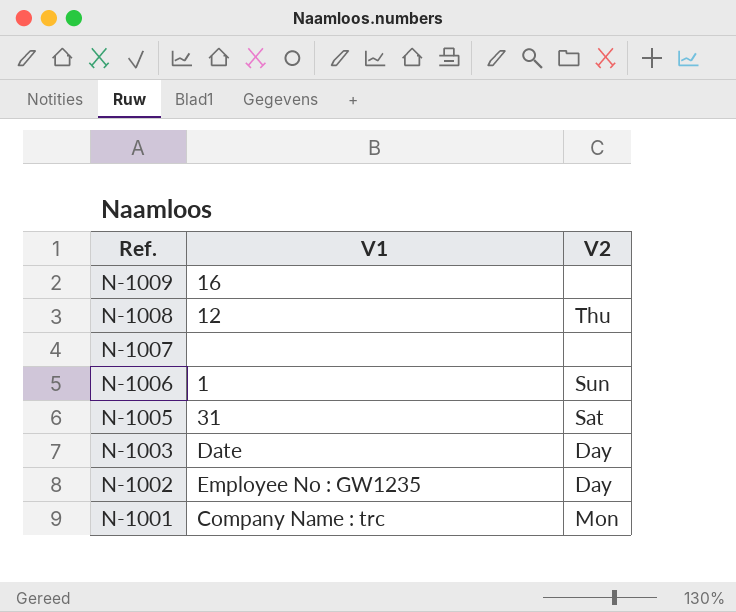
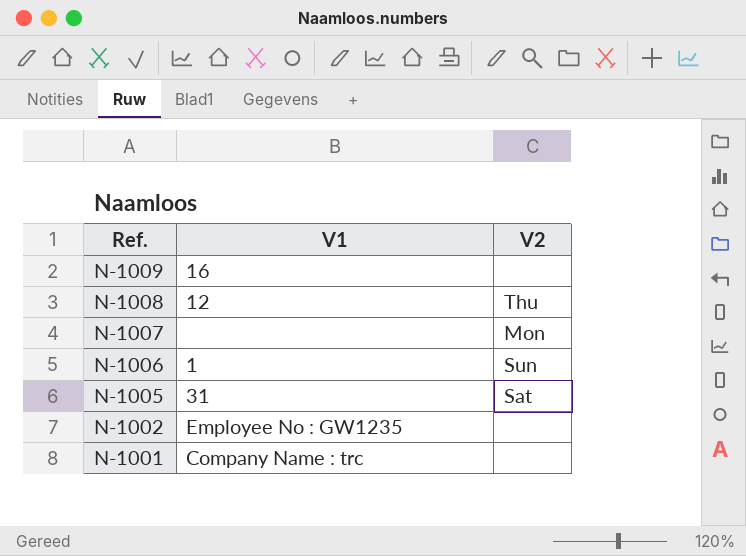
row N-1003: Date | Day -> none
N-1007 | V2: none -> Mon
N-1002 | V2: Day -> none
N-1001 | V2: Mon -> none

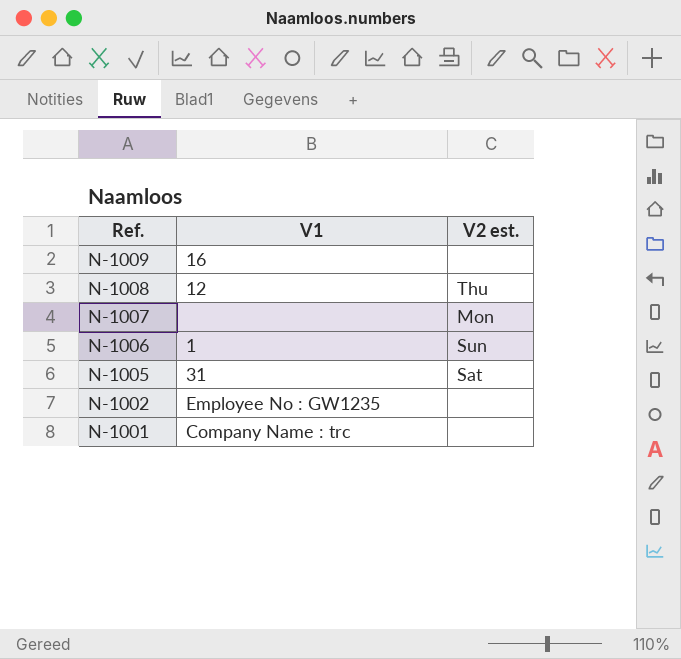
column name: V2 -> V2 est.

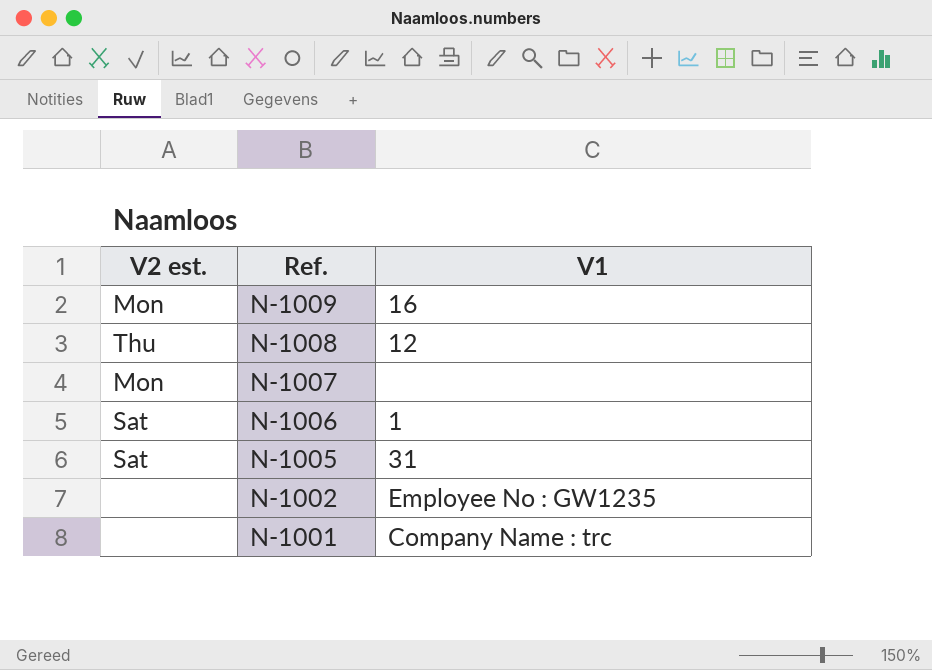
column V2 est. | position: 3 -> 1
N-1009 | V2 est.: none -> Mon
N-1006 | V2 est.: Sun -> Sat

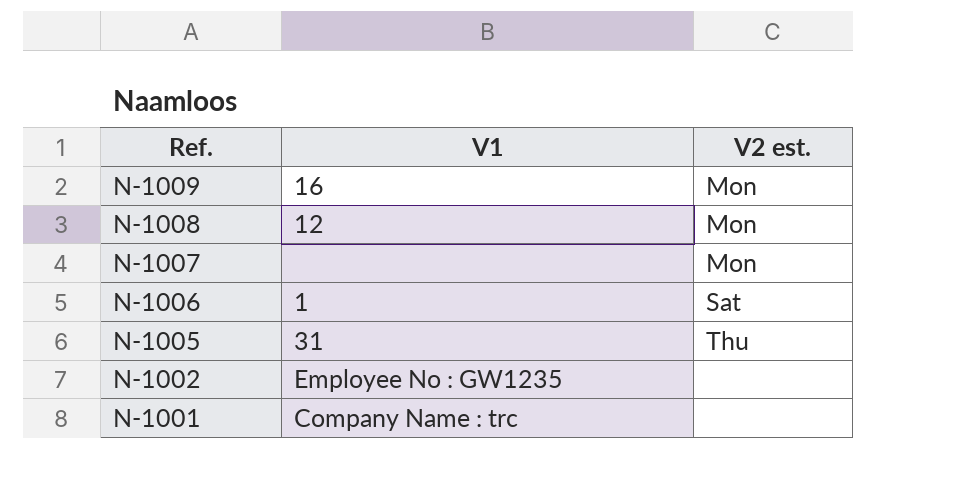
column V2 est. | position: 1 -> 3
N-1008 | V2 est.: Thu -> Mon
N-1005 | V2 est.: Sat -> Thu

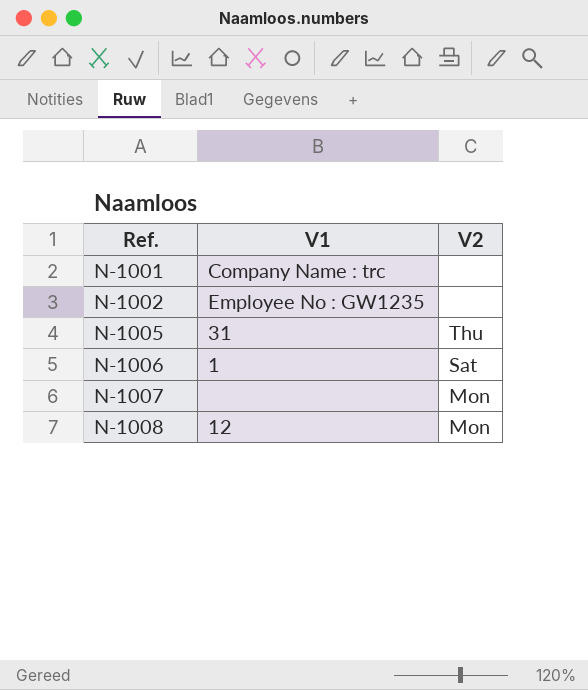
row order: Ref. descending -> Ref. ascending
column name: V2 est. -> V2
row N-1009: 16 | Mon -> none

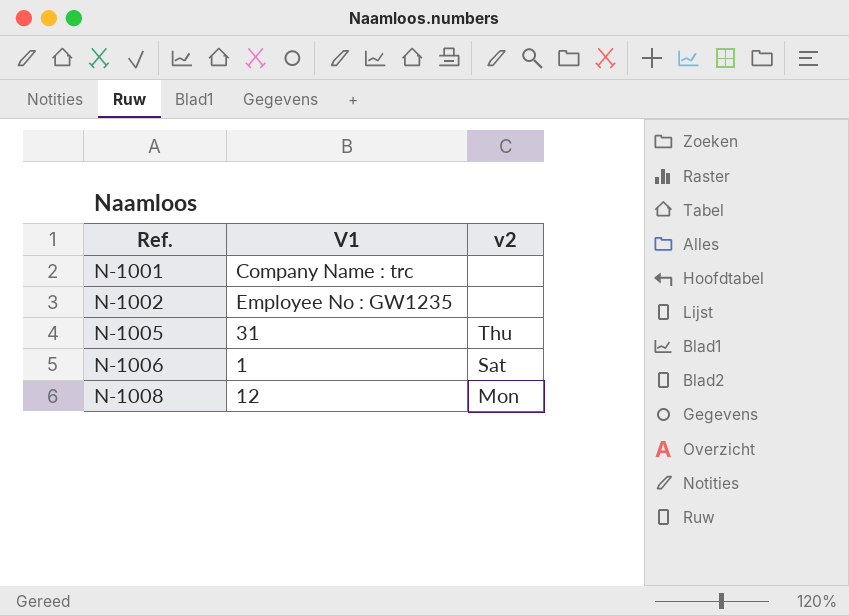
column name: V2 -> v2
row N-1007: none | Mon -> none

